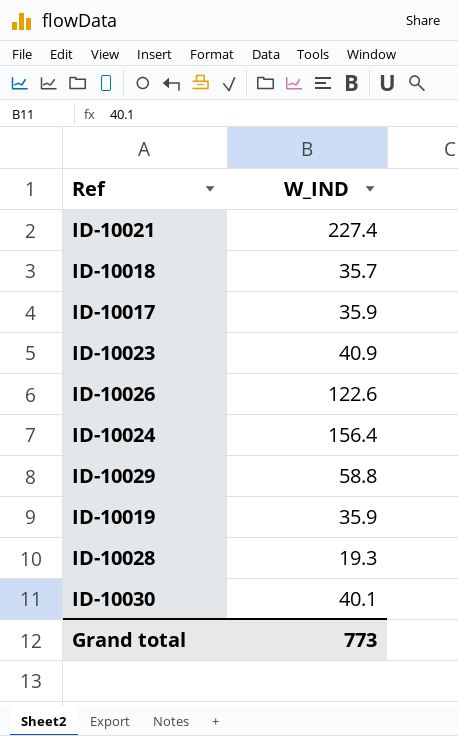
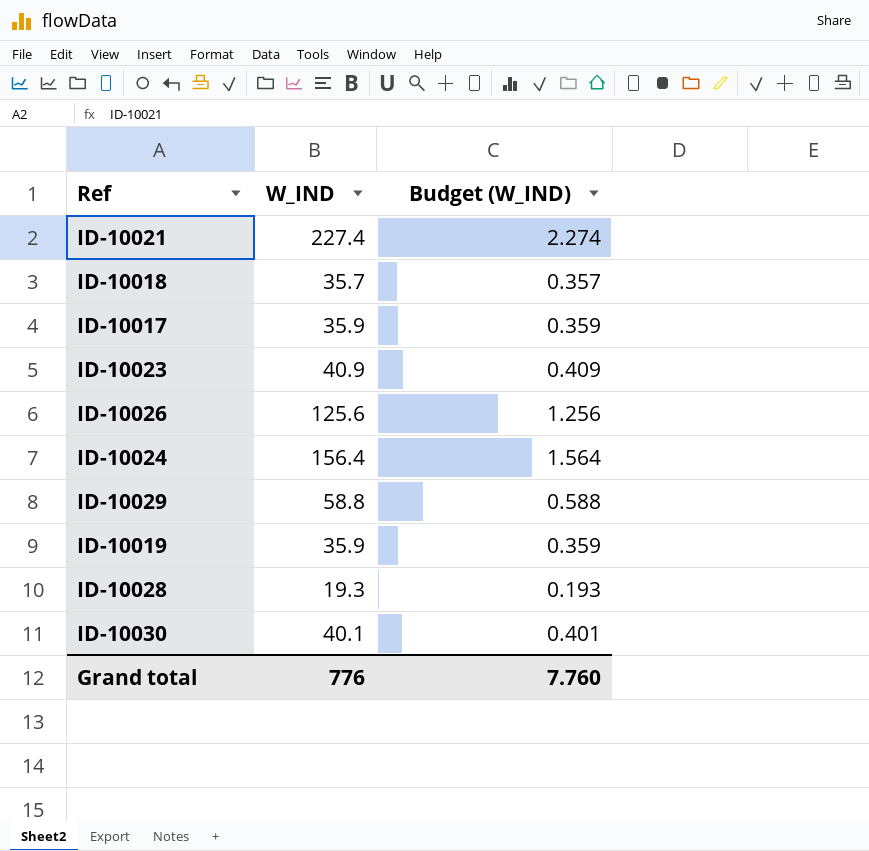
column Budget (W_IND) | formula: none -> [W_IND] * 0.01
ID-10026 | W_IND: 122.6 -> 125.6
Grand total | W_IND: 773 -> 776

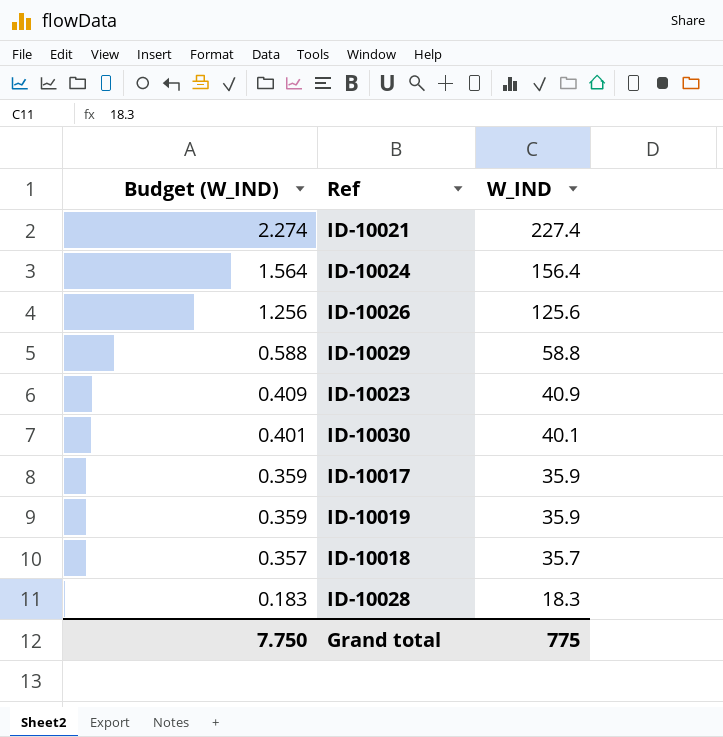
row order: none -> Budget (W_IND) descending
column Budget (W_IND) | position: 3 -> 1
ID-10028 | Budget (W_IND): 0.193 -> 0.183
ID-10028 | W_IND: 19.3 -> 18.3
Grand total | Budget (W_IND): 7.760 -> 7.750
Grand total | W_IND: 776 -> 775

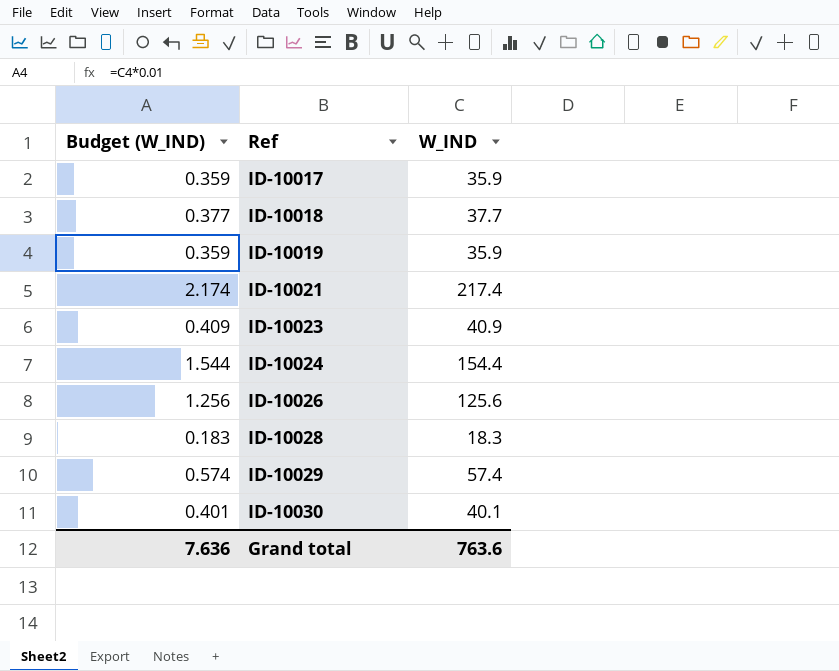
row order: Budget (W_IND) descending -> Ref ascending
ID-10018 | Budget (W_IND): 0.357 -> 0.377
ID-10018 | W_IND: 35.7 -> 37.7
ID-10021 | Budget (W_IND): 2.274 -> 2.174
ID-10021 | W_IND: 227.4 -> 217.4
ID-10024 | Budget (W_IND): 1.564 -> 1.544
ID-10024 | W_IND: 156.4 -> 154.4
ID-10029 | Budget (W_IND): 0.588 -> 0.574
ID-10029 | W_IND: 58.8 -> 57.4
Grand total | Budget (W_IND): 7.750 -> 7.636
Grand total | W_IND: 775 -> 763.6

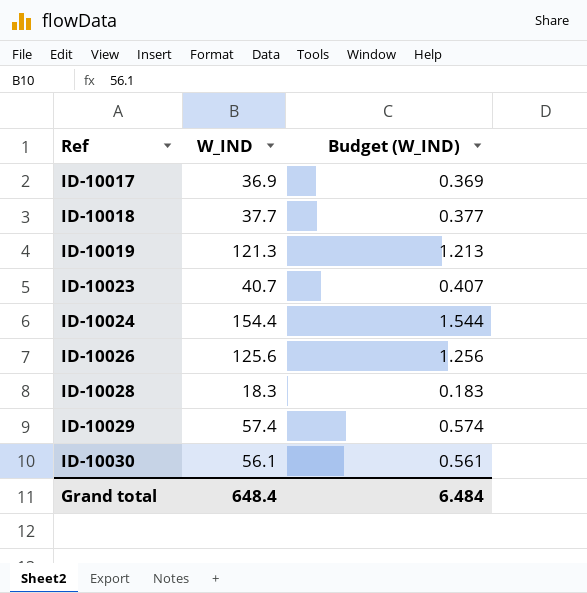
column Budget (W_IND) | position: 1 -> 3
row ID-10021: 2.174 | 217.4 -> none
ID-10017 | W_IND: 35.9 -> 36.9
ID-10017 | Budget (W_IND): 0.359 -> 0.369
ID-10019 | W_IND: 35.9 -> 121.3
ID-10019 | Budget (W_IND): 0.359 -> 1.213
ID-10023 | W_IND: 40.9 -> 40.7
ID-10023 | Budget (W_IND): 0.409 -> 0.407
ID-10030 | W_IND: 40.1 -> 56.1
ID-10030 | Budget (W_IND): 0.401 -> 0.561
Grand total | W_IND: 763.6 -> 648.4
Grand total | Budget (W_IND): 7.636 -> 6.484

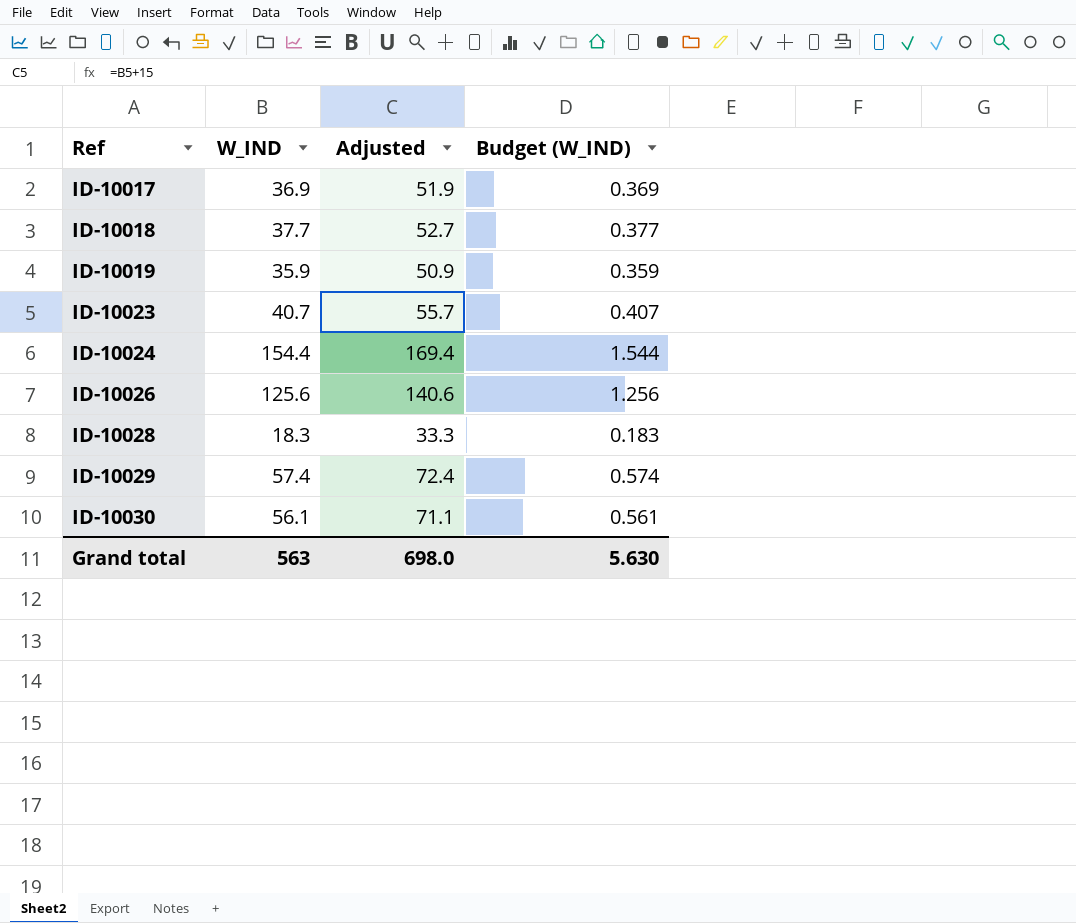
column Adjusted | formula: none -> [W_IND] + 15
ID-10019 | W_IND: 121.3 -> 35.9
ID-10019 | Budget (W_IND): 1.213 -> 0.359
Grand total | W_IND: 648.4 -> 563
Grand total | Budget (W_IND): 6.484 -> 5.630

